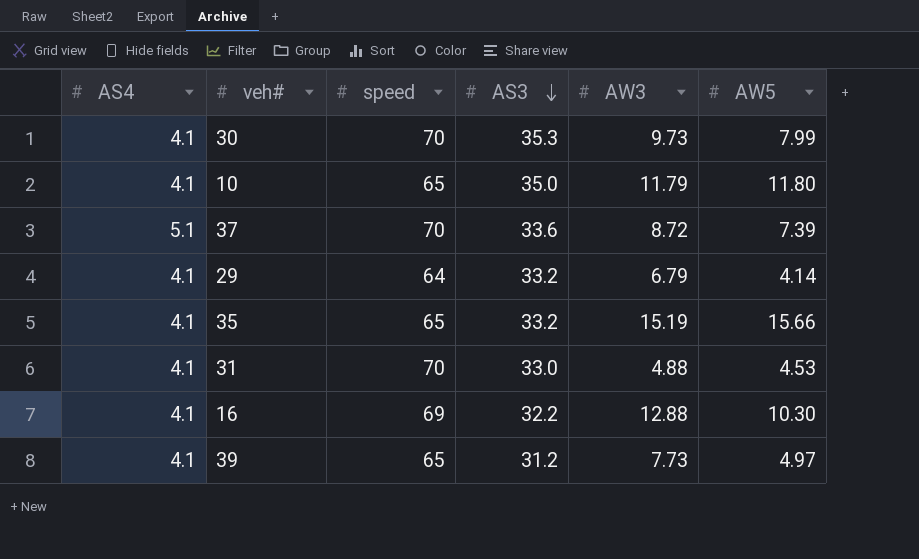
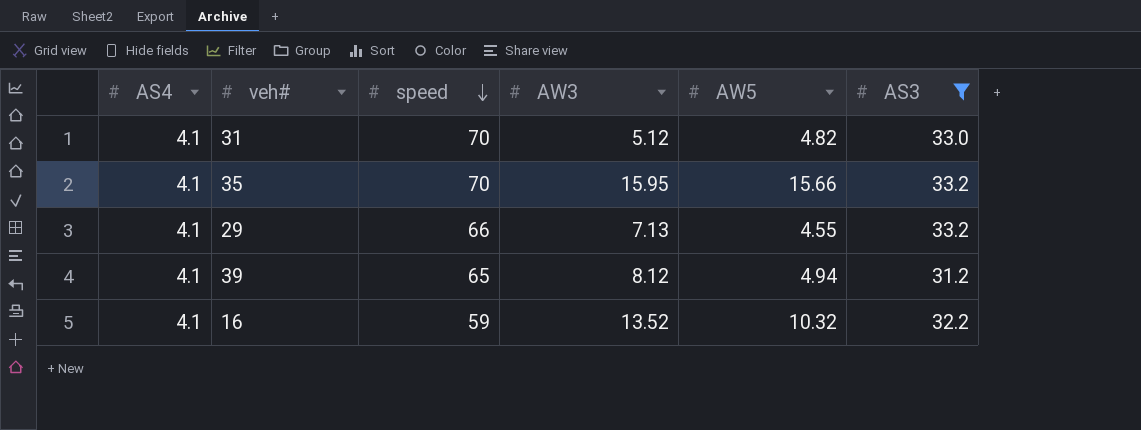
filter: none -> AS3 <= 33.2
row order: AS3 descending -> speed descending
column AS3 | position: 4 -> 6
31 | AW3: 4.88 -> 5.12
31 | AW5: 4.53 -> 4.82
35 | speed: 65 -> 70
35 | AW3: 15.19 -> 15.95
29 | speed: 64 -> 66
29 | AW3: 6.79 -> 7.13
29 | AW5: 4.14 -> 4.55
39 | AW3: 7.73 -> 8.12
39 | AW5: 4.97 -> 4.94
16 | speed: 69 -> 59
16 | AW3: 12.88 -> 13.52
16 | AW5: 10.30 -> 10.32

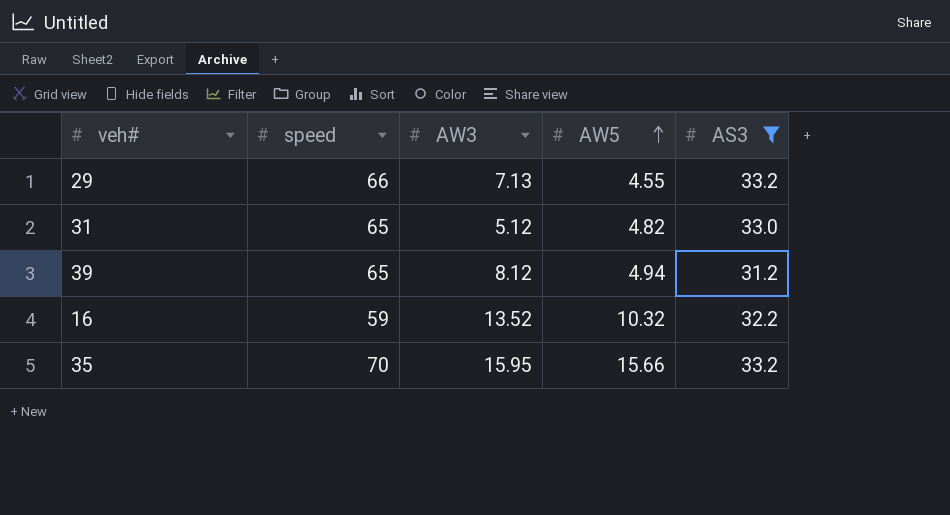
row order: speed descending -> AW5 ascending
column AS4 | position: 1 -> none
31 | speed: 70 -> 65

